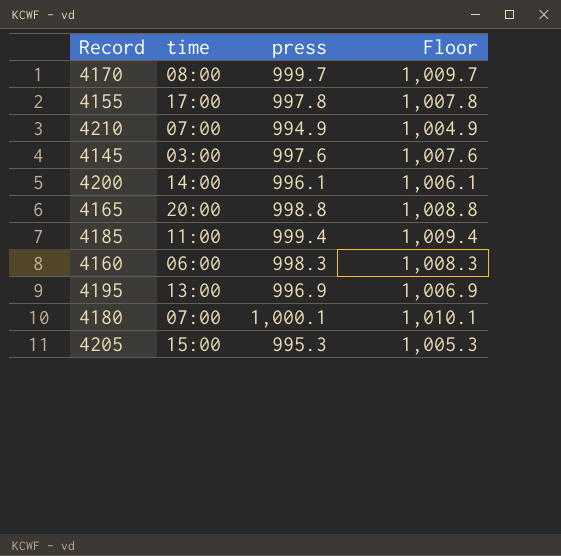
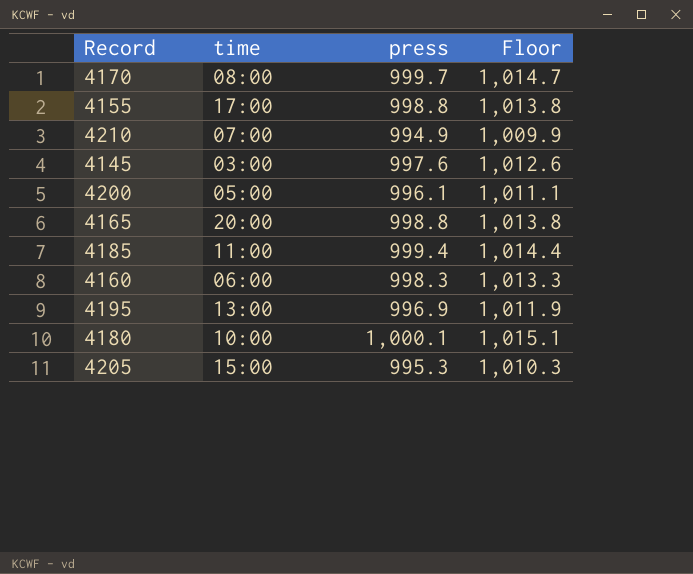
column Floor | formula: [press] + 10 -> [press] + 15
4155 | press: 997.8 -> 998.8
4200 | time: 14:00 -> 05:00
4180 | time: 07:00 -> 10:00

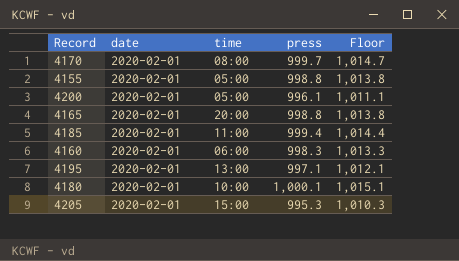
column date | position: none -> 2
row 4210: 07:00 | 994.9 | 1,009.9 -> none
row 4145: 03:00 | 997.6 | 1,012.6 -> none
4155 | time: 17:00 -> 05:00
4195 | press: 996.9 -> 997.1
4195 | Floor: 1,011.9 -> 1,012.1

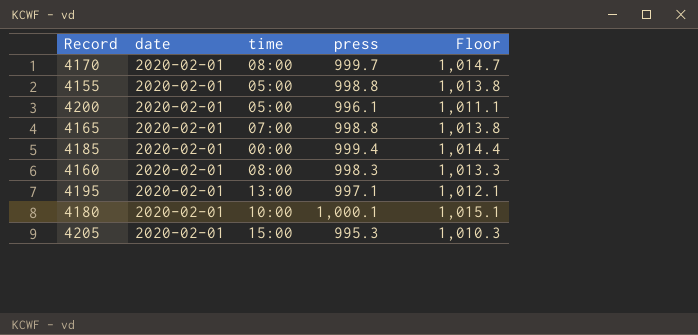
4165 | time: 20:00 -> 07:00
4185 | time: 11:00 -> 00:00
4160 | time: 06:00 -> 08:00

